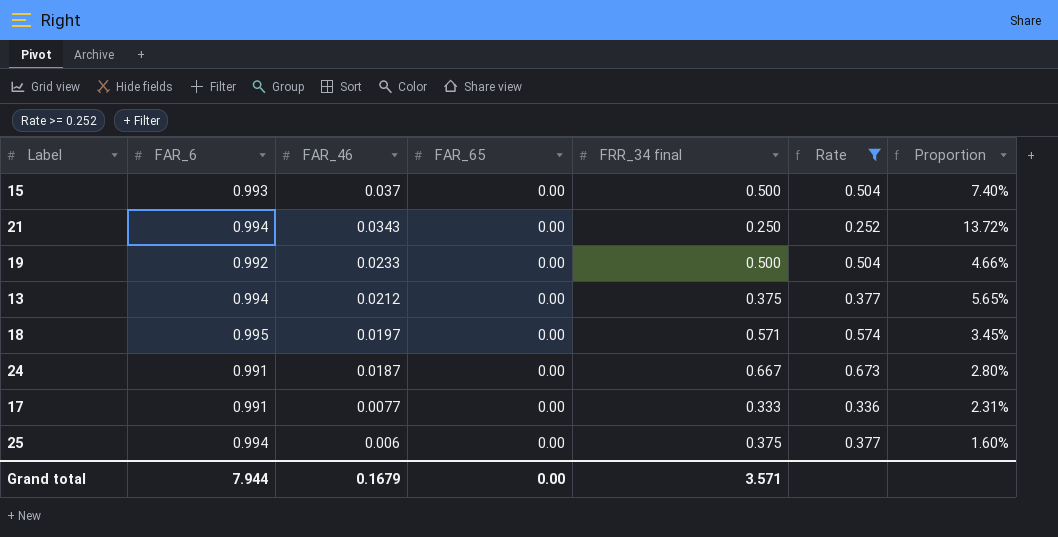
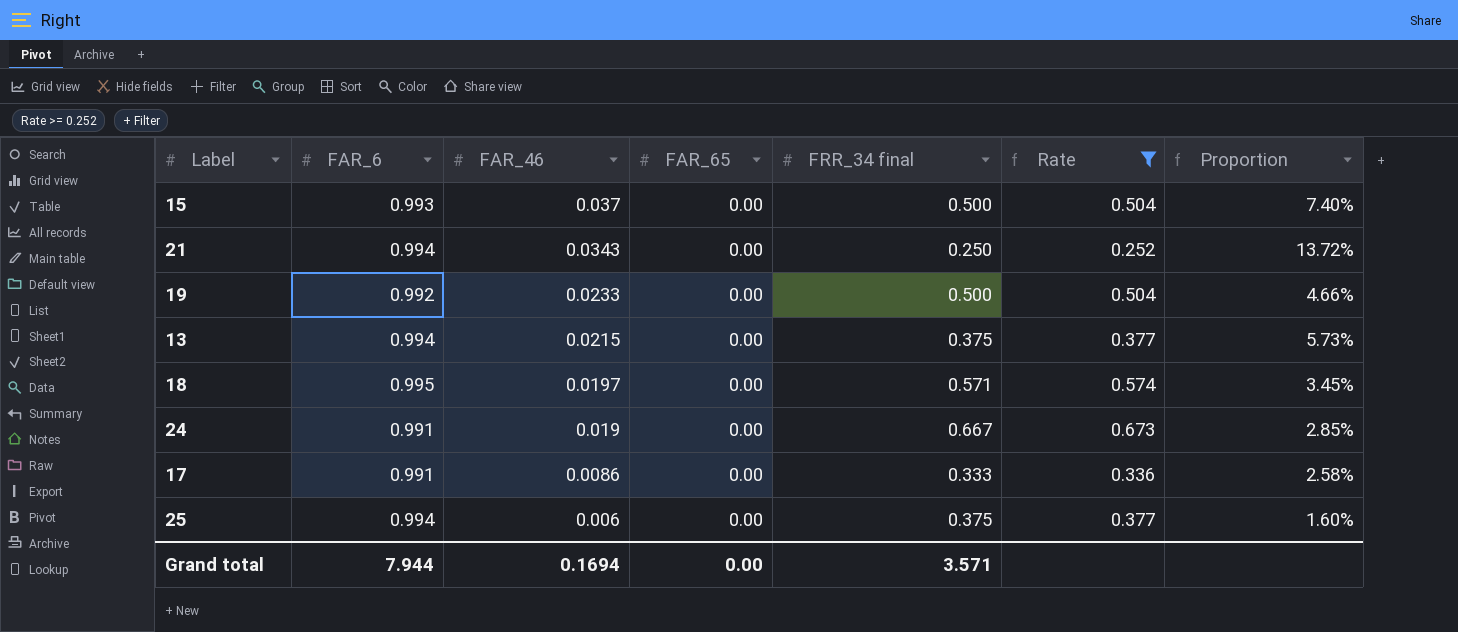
13 | FAR_46: 0.0212 -> 0.0215
13 | Proportion: 5.65% -> 5.73%
24 | FAR_46: 0.0187 -> 0.019
24 | Proportion: 2.80% -> 2.85%
17 | FAR_46: 0.0077 -> 0.0086
17 | Proportion: 2.31% -> 2.58%
Grand total | FAR_46: 0.1679 -> 0.1694

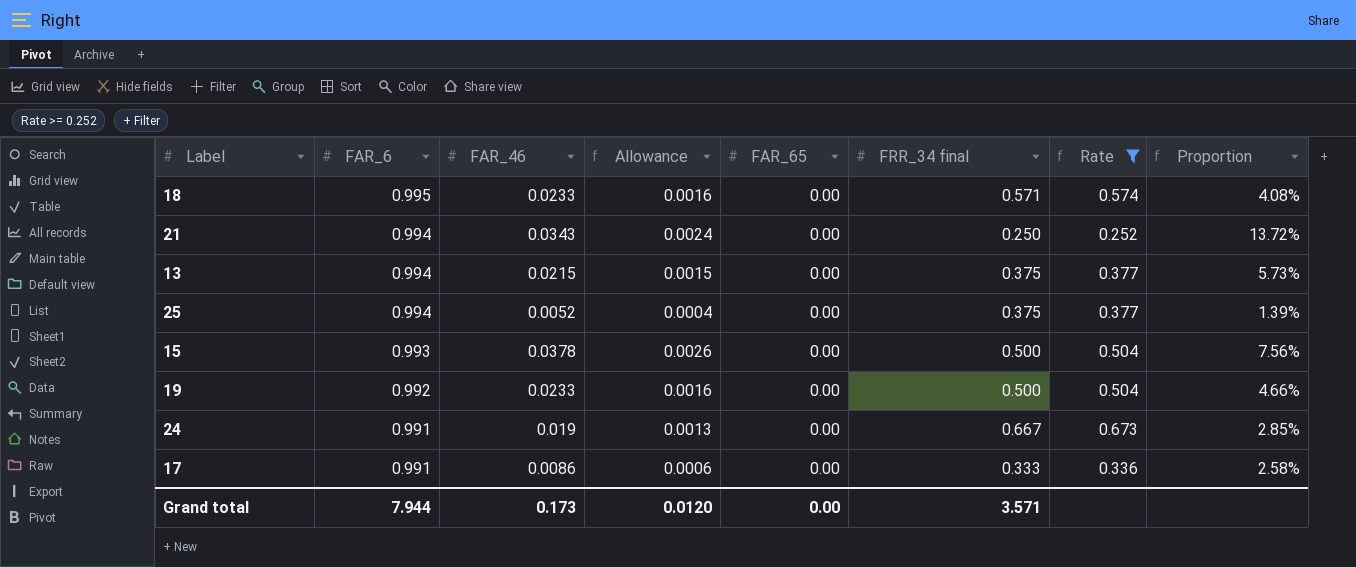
row order: FAR_46 descending -> FAR_6 descending
column Allowance | formula: none -> [FAR_46] * 0.07
18 | FAR_46: 0.0197 -> 0.0233
18 | Proportion: 3.45% -> 4.08%
25 | FAR_46: 0.006 -> 0.0052
25 | Proportion: 1.60% -> 1.39%
15 | FAR_46: 0.037 -> 0.0378
15 | Proportion: 7.40% -> 7.56%
Grand total | FAR_46: 0.1694 -> 0.173

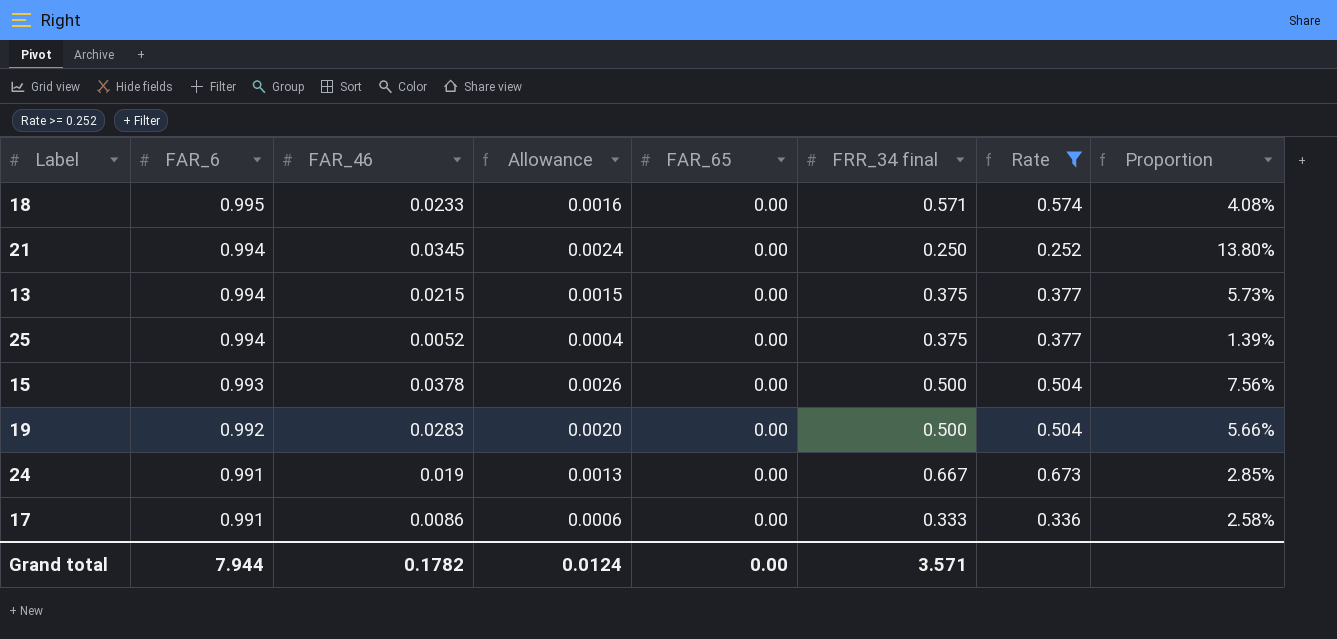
21 | FAR_46: 0.0343 -> 0.0345
21 | Proportion: 13.72% -> 13.80%
19 | FAR_46: 0.0233 -> 0.0283
19 | Allowance: 0.0016 -> 0.0020
19 | Proportion: 4.66% -> 5.66%
Grand total | FAR_46: 0.173 -> 0.1782
Grand total | Allowance: 0.0120 -> 0.0124

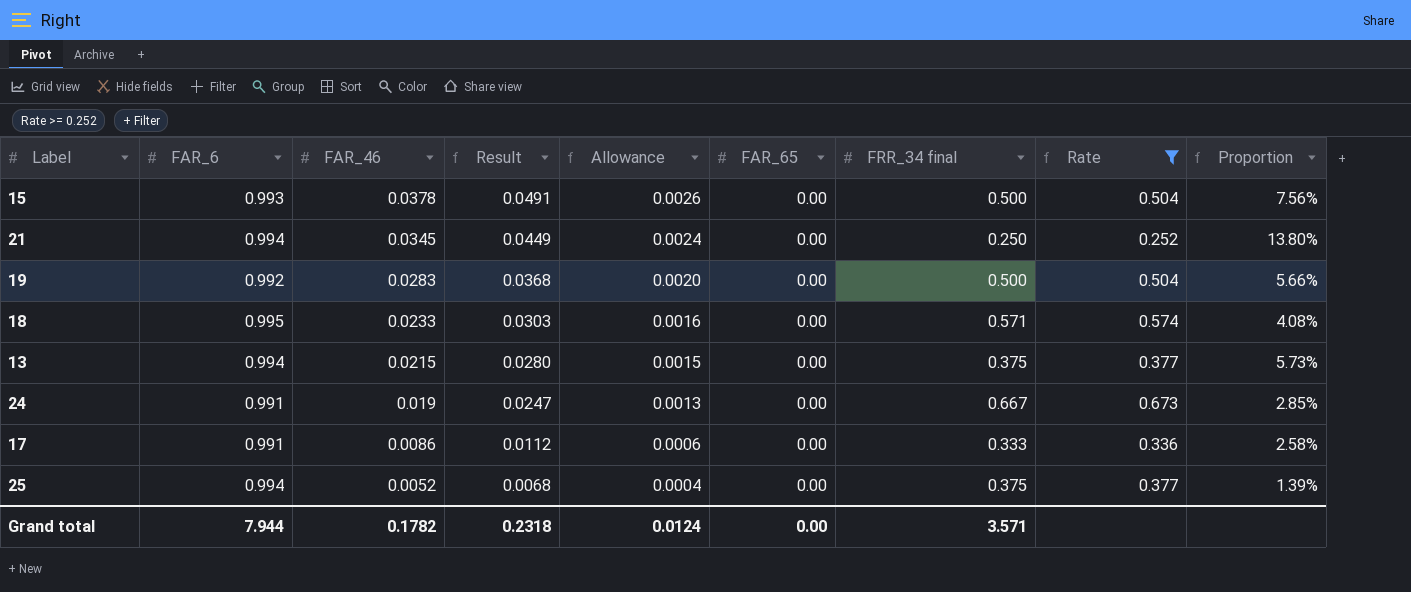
row order: FAR_6 descending -> FAR_46 descending
column Result | formula: none -> [FAR_46] * 1.3

